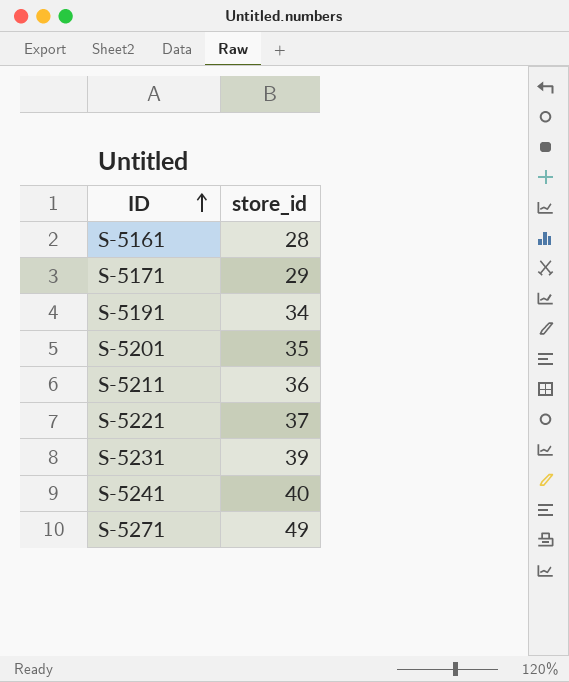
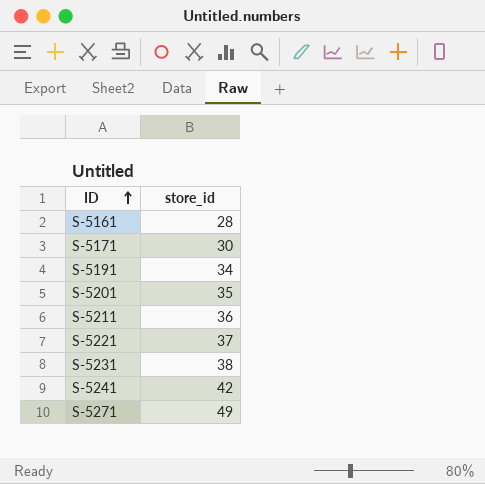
S-5171 | store_id: 29 -> 30
S-5231 | store_id: 39 -> 38
S-5241 | store_id: 40 -> 42

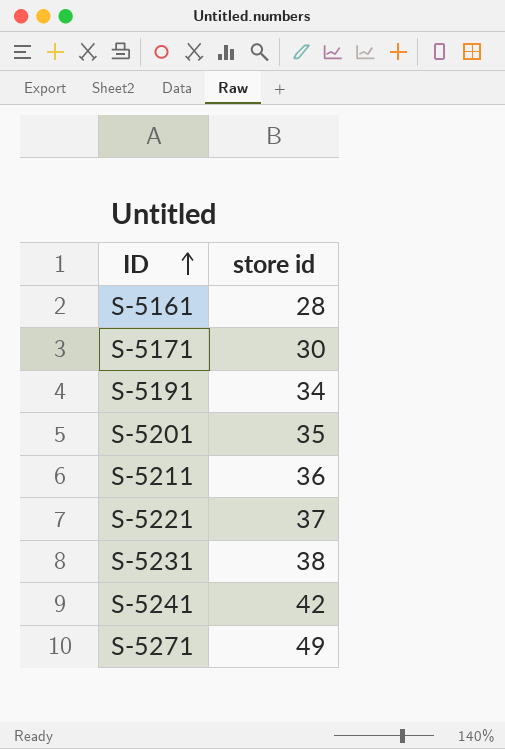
column name: store_id -> store id

